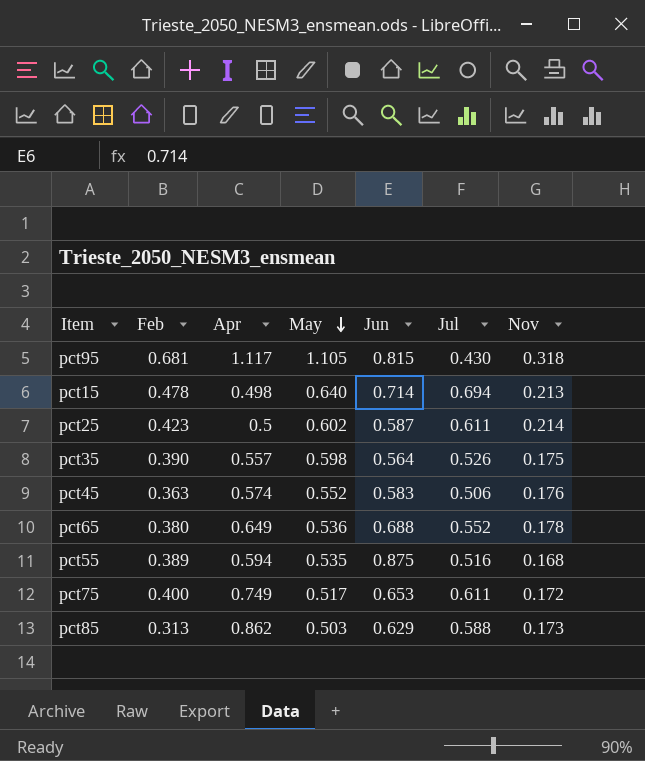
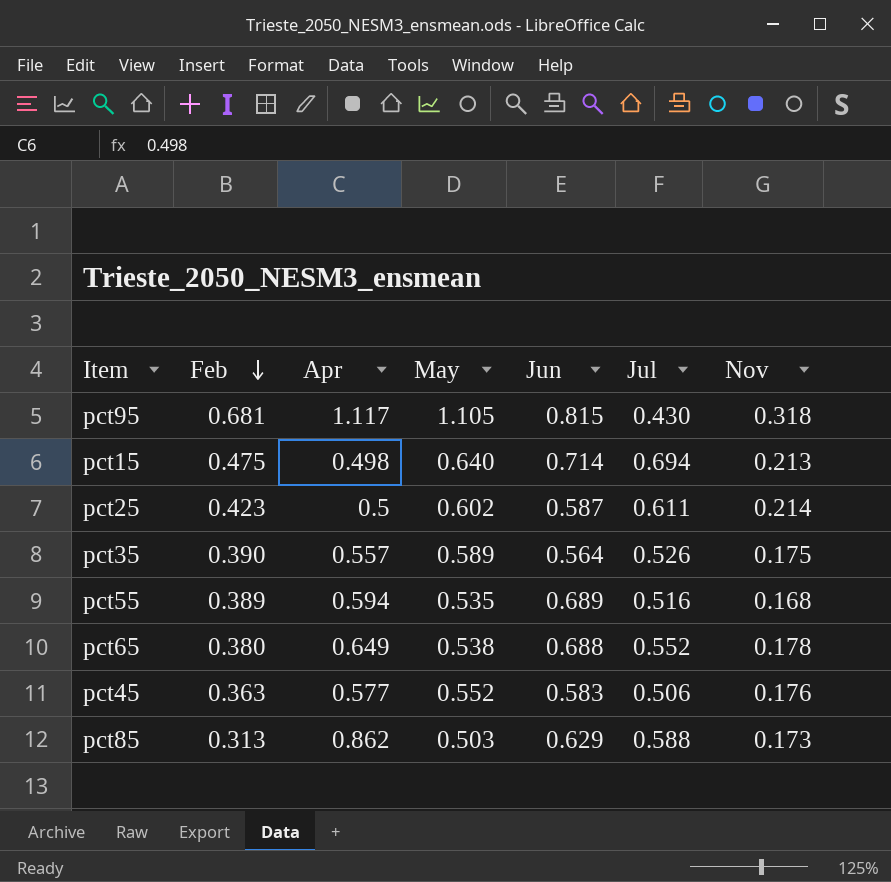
row order: May descending -> Feb descending
row pct75: 0.400 | 0.749 | 0.517 | 0.653 | 0.611 | 0.172 -> none
pct15 | Feb: 0.478 -> 0.475
pct35 | May: 0.598 -> 0.589
pct55 | Jun: 0.875 -> 0.689
pct65 | May: 0.536 -> 0.538
pct45 | Apr: 0.574 -> 0.577

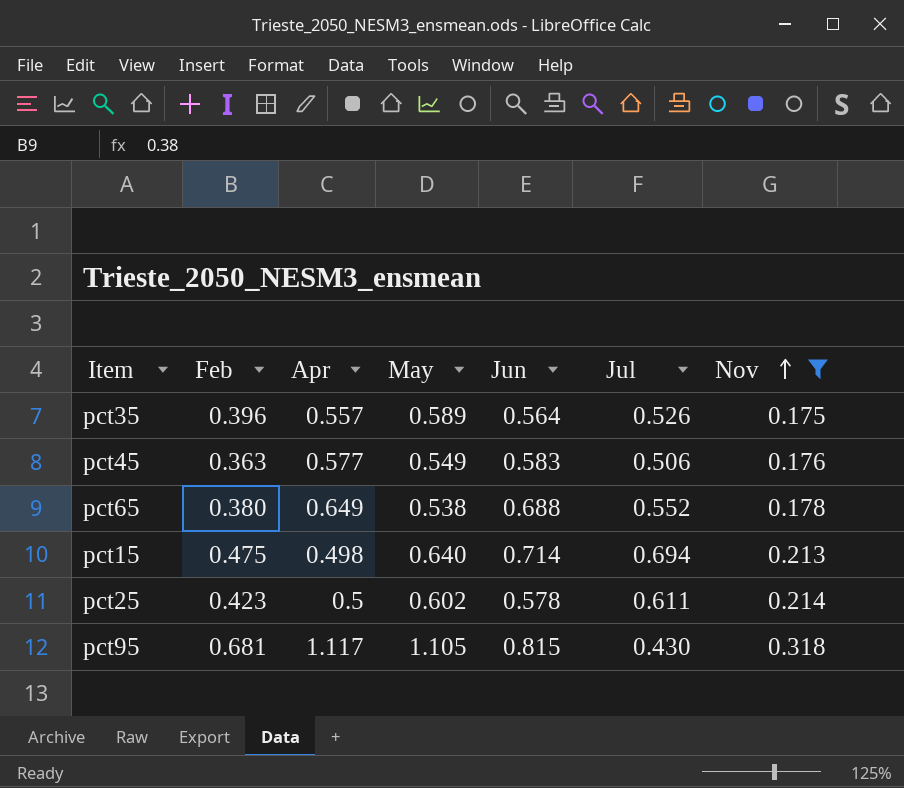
filter: none -> Nov >= 0.175
row order: Feb descending -> Nov ascending
pct35 | Feb: 0.390 -> 0.396
pct45 | May: 0.552 -> 0.549
pct25 | Jun: 0.587 -> 0.578

